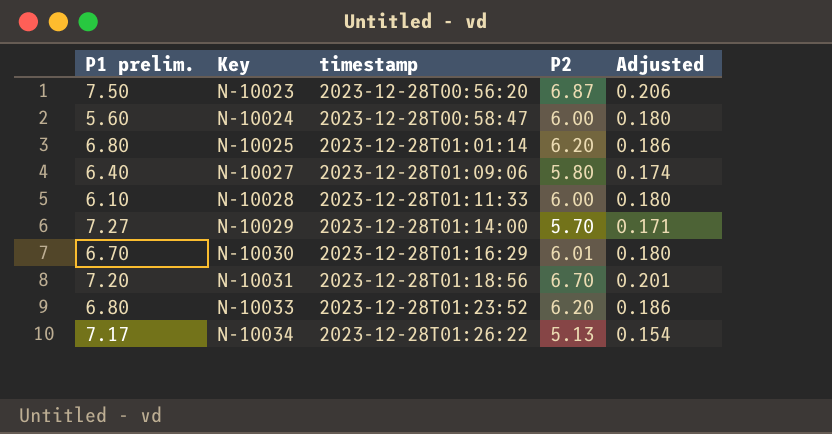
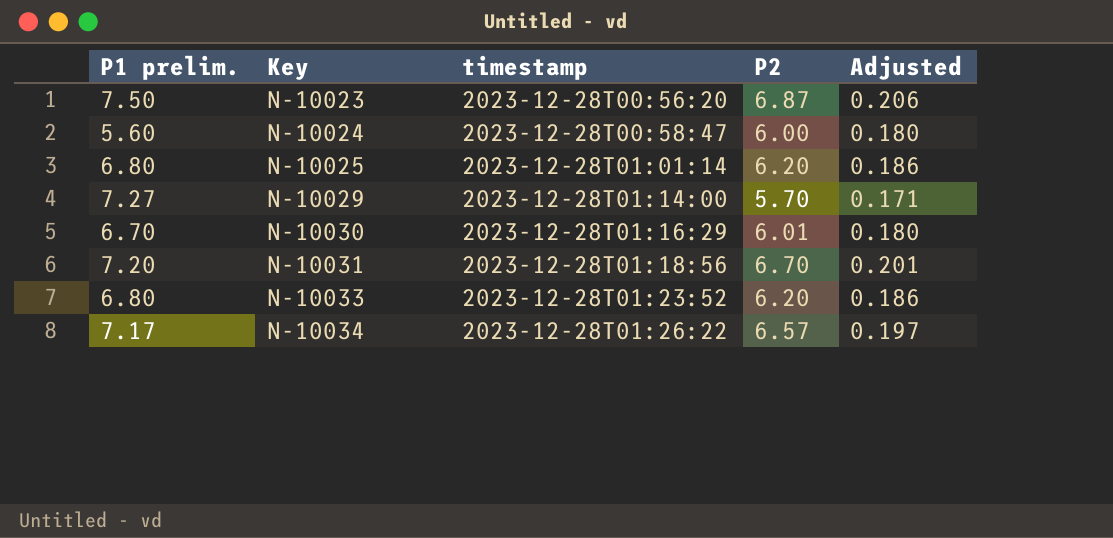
row N-10027: 6.40 | 2023-12-28T01:09:06 | 5.80 | 0.174 -> none
row N-10028: 6.10 | 2023-12-28T01:11:33 | 6.00 | 0.180 -> none
N-10034 | P2: 5.13 -> 6.57
N-10034 | Adjusted: 0.154 -> 0.197

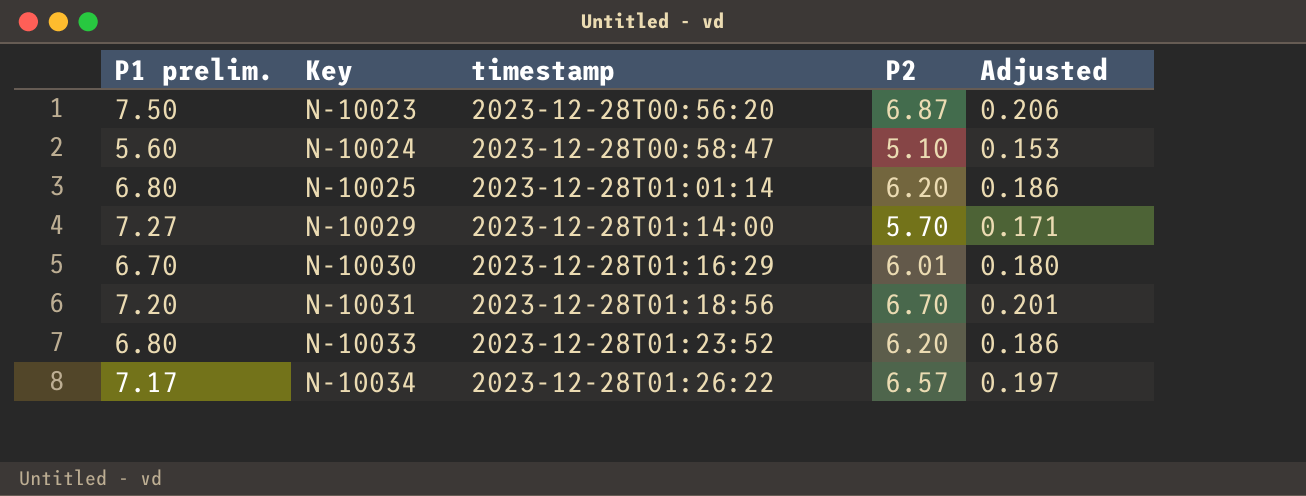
N-10024 | P2: 6.00 -> 5.10
N-10024 | Adjusted: 0.180 -> 0.153

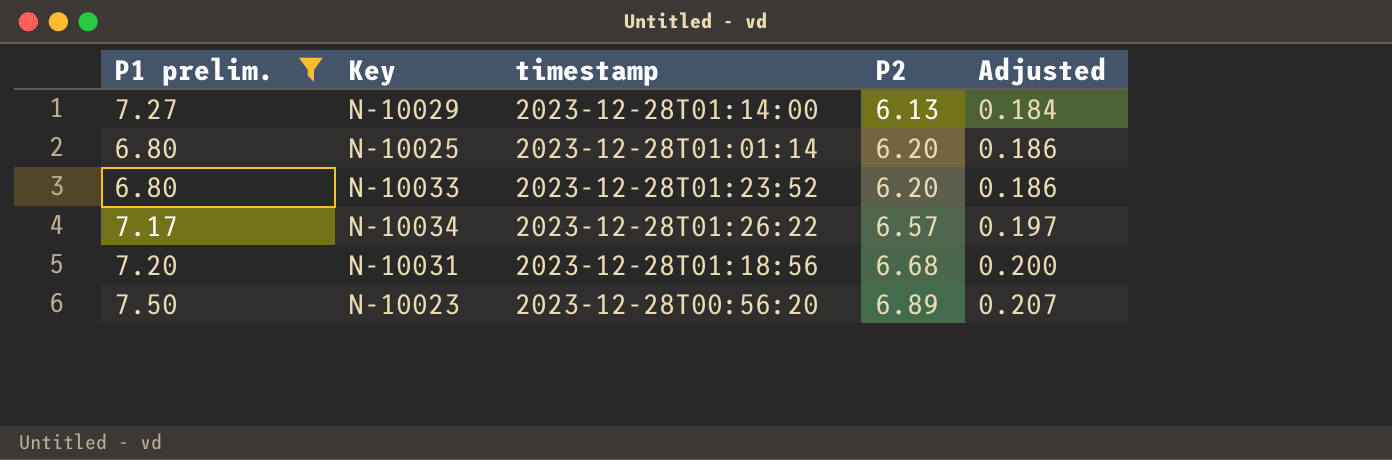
filter: none -> P1 prelim. >= 6.80
row order: Key ascending -> P2 ascending
N-10029 | P2: 5.70 -> 6.13
N-10029 | Adjusted: 0.171 -> 0.184
N-10031 | P2: 6.70 -> 6.68
N-10031 | Adjusted: 0.201 -> 0.200
N-10023 | P2: 6.87 -> 6.89
N-10023 | Adjusted: 0.206 -> 0.207

